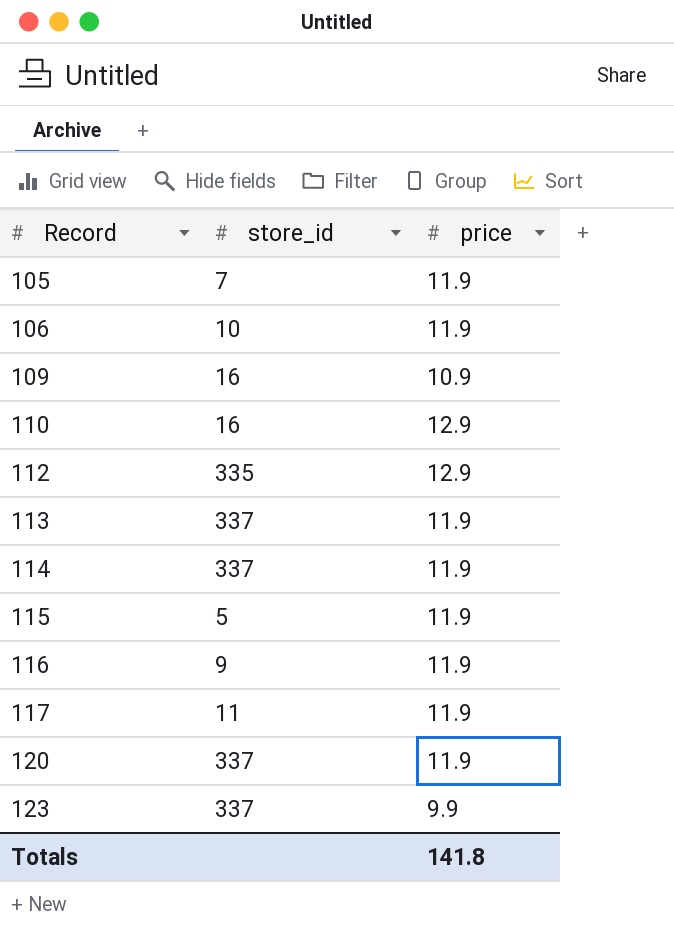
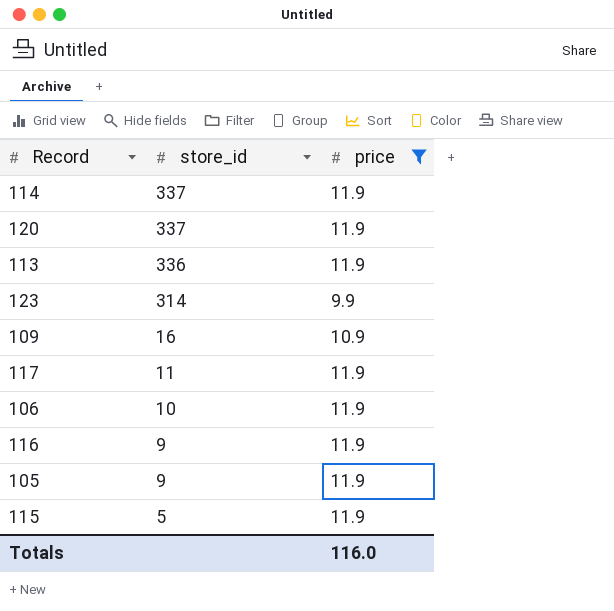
filter: none -> price != 12.9
row order: Record ascending -> store_id descending
113 | store_id: 337 -> 336
123 | store_id: 337 -> 314
105 | store_id: 7 -> 9
Totals | price: 141.8 -> 116.0

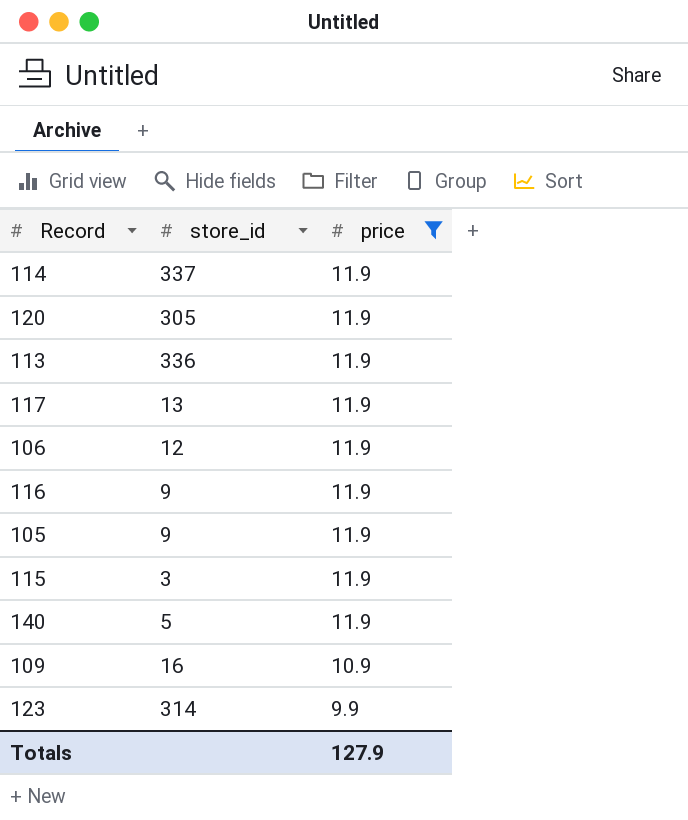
row order: store_id descending -> price descending
120 | store_id: 337 -> 305
117 | store_id: 11 -> 13
106 | store_id: 10 -> 12
115 | store_id: 5 -> 3
row 140: none -> 5 | 11.9
Totals | price: 116.0 -> 127.9

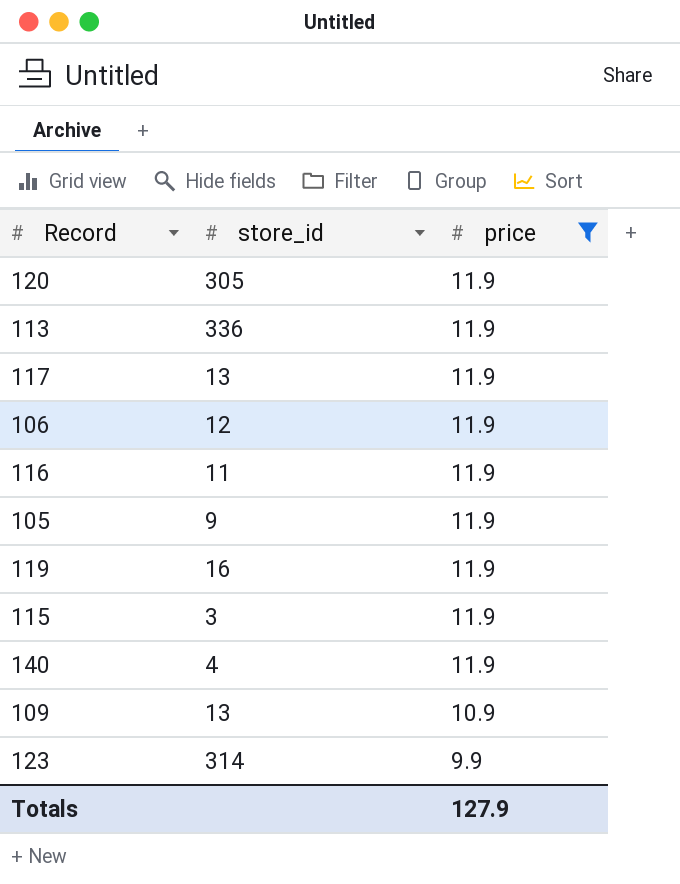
row 114: 337 | 11.9 -> none
116 | store_id: 9 -> 11
row 119: none -> 16 | 11.9
140 | store_id: 5 -> 4
109 | store_id: 16 -> 13

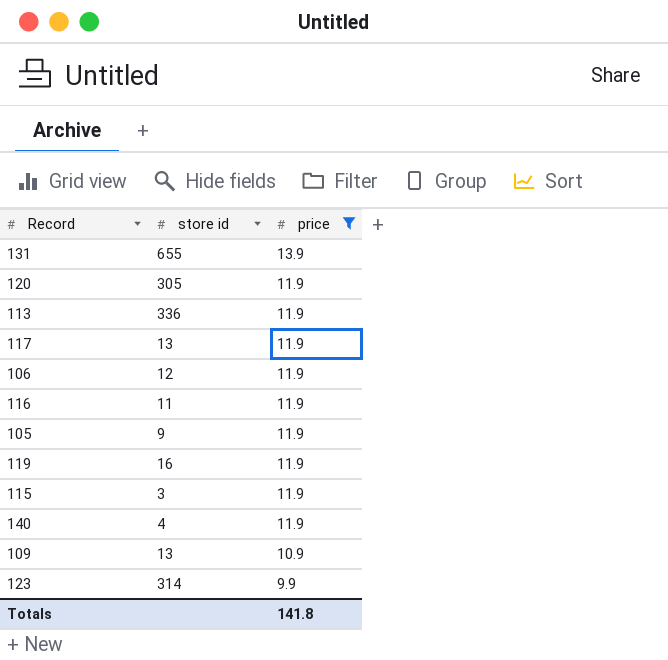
column name: store_id -> store id
row 131: none -> 655 | 13.9
Totals | price: 127.9 -> 141.8

